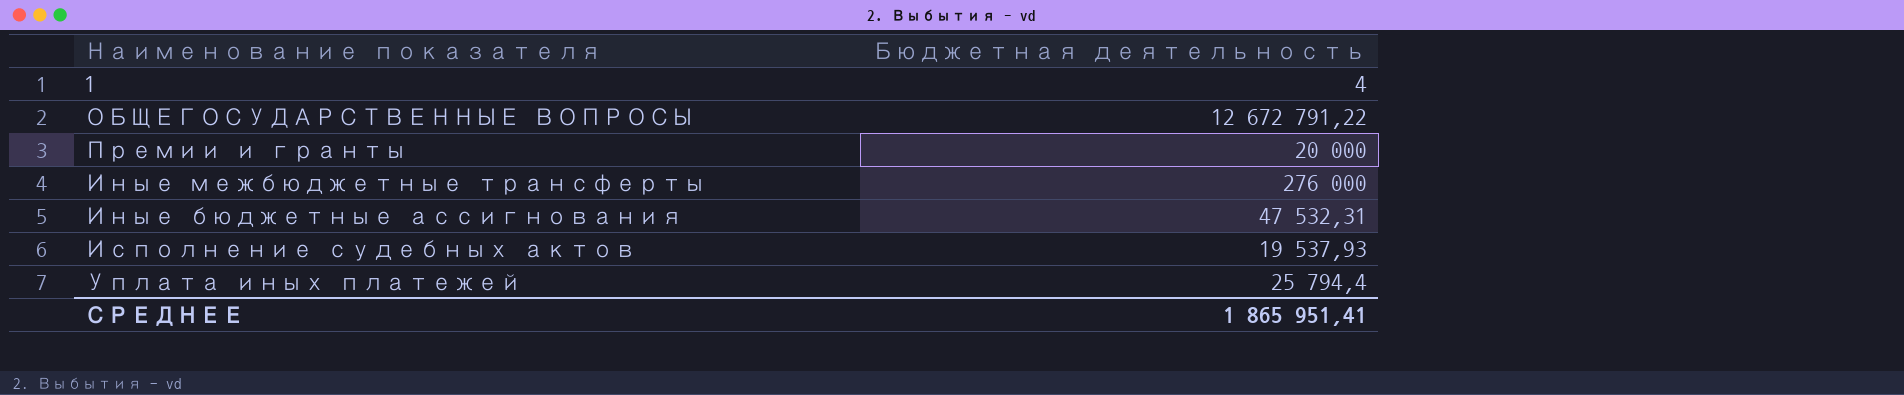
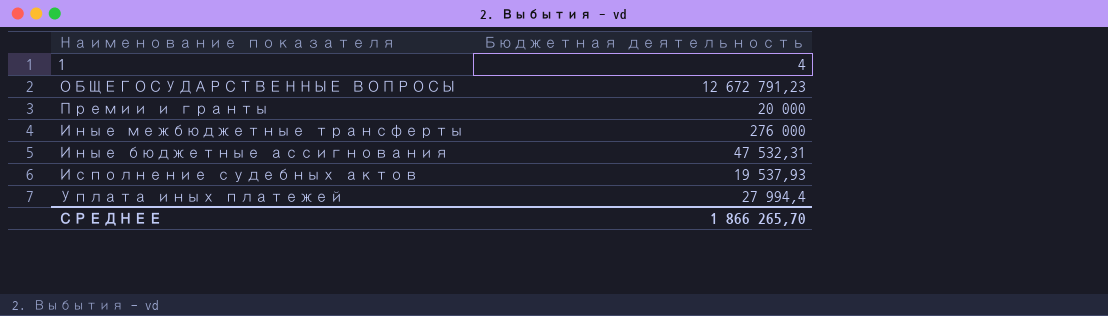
ОБЩЕГОСУДАРСТВЕННЫЕ ВОПРОСЫ | Бюджетная деятельность: 12 672 791,22 -> 12 672 791,23
Уплата иных платежей | Бюджетная деятельность: 25 794,4 -> 27 994,4
СРЕДНЕЕ | Бюджетная деятельность: 1 865 951,41 -> 1 866 265,70

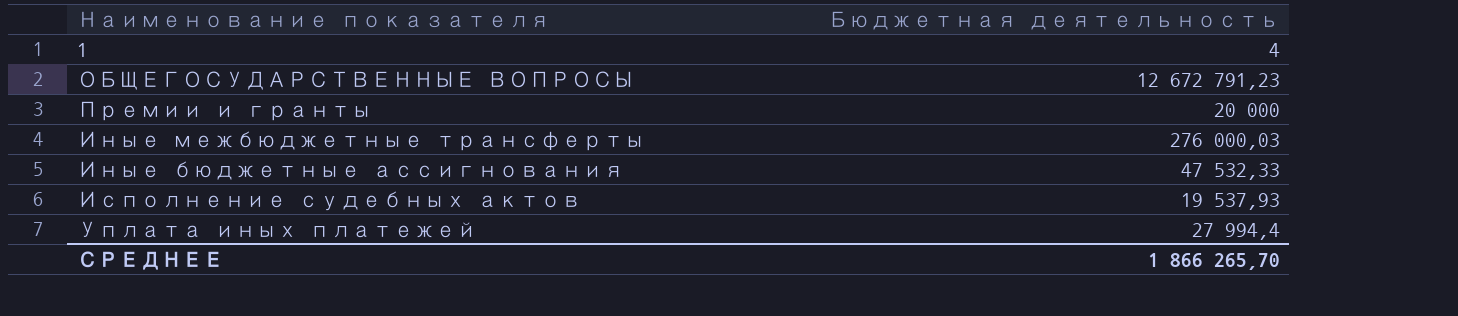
Иные межбюджетные трансферты | Бюджетная деятельность: 276 000 -> 276 000,03
Иные бюджетные ассигнования | Бюджетная деятельность: 47 532,31 -> 47 532,33

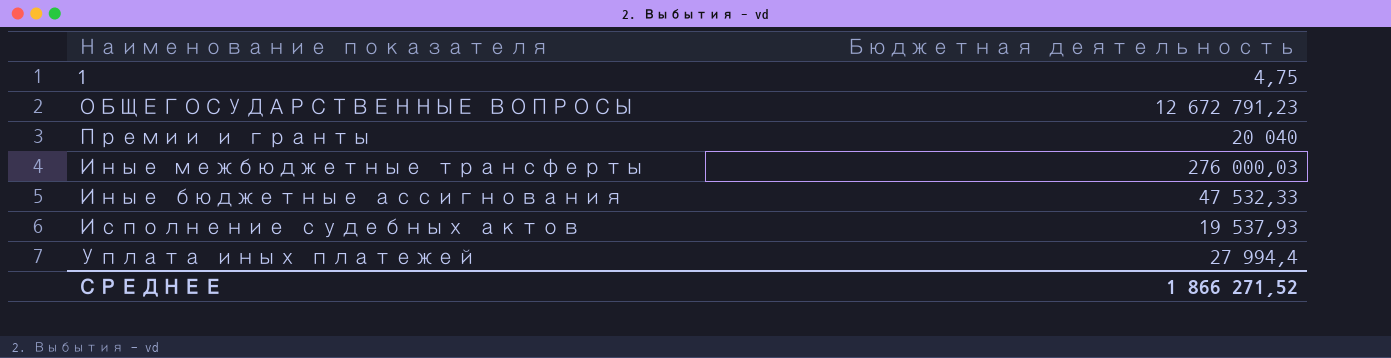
1 | Бюджетная деятельность: 4 -> 4,75
Премии и гранты | Бюджетная деятельность: 20 000 -> 20 040
СРЕДНЕЕ | Бюджетная деятельность: 1 866 265,70 -> 1 866 271,52

